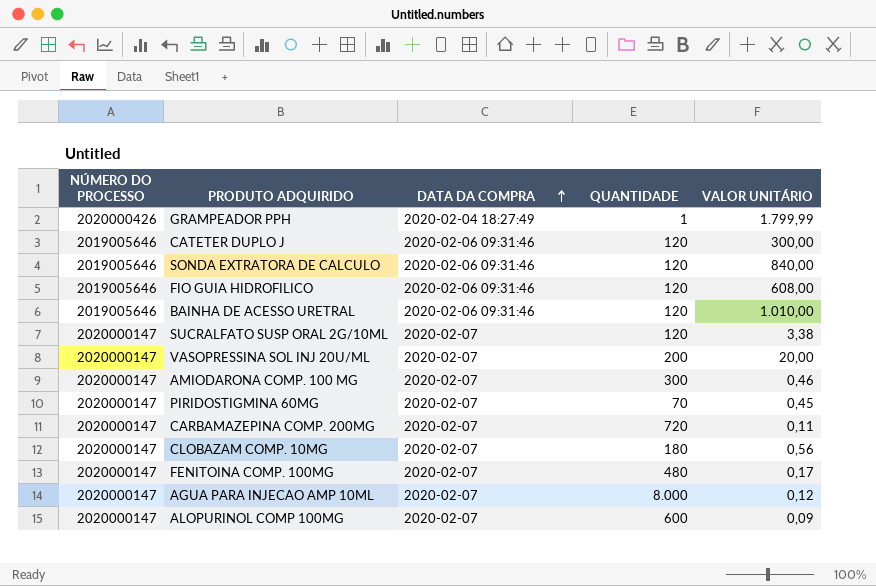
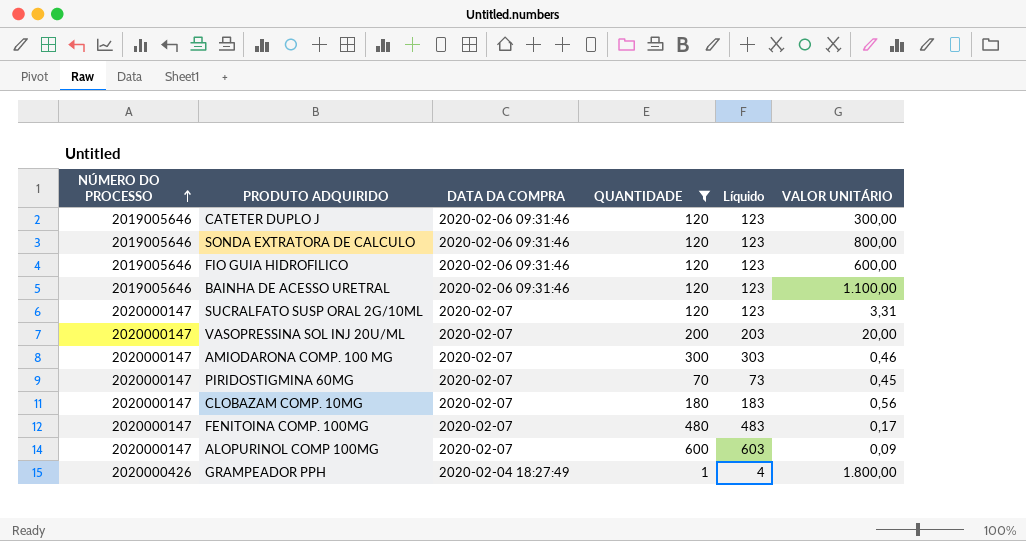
filter: none -> QUANTIDADE <= 600
row order: DATA DA COMPRA ascending -> NÚMERO DO PROCESSO ascending
column Líquido | formula: none -> [QUANTIDADE] + 3
SONDA EXTRATORA DE CALCULO | VALOR UNITÁRIO: 840,00 -> 800,00
FIO GUIA HIDROFILICO | VALOR UNITÁRIO: 608,00 -> 600,00
BAINHA DE ACESSO URETRAL | VALOR UNITÁRIO: 1.010,00 -> 1.100,00
SUCRALFATO SUSP ORAL 2G/10ML | VALOR UNITÁRIO: 3,38 -> 3,31
GRAMPEADOR PPH | VALOR UNITÁRIO: 1.799,99 -> 1.800,00

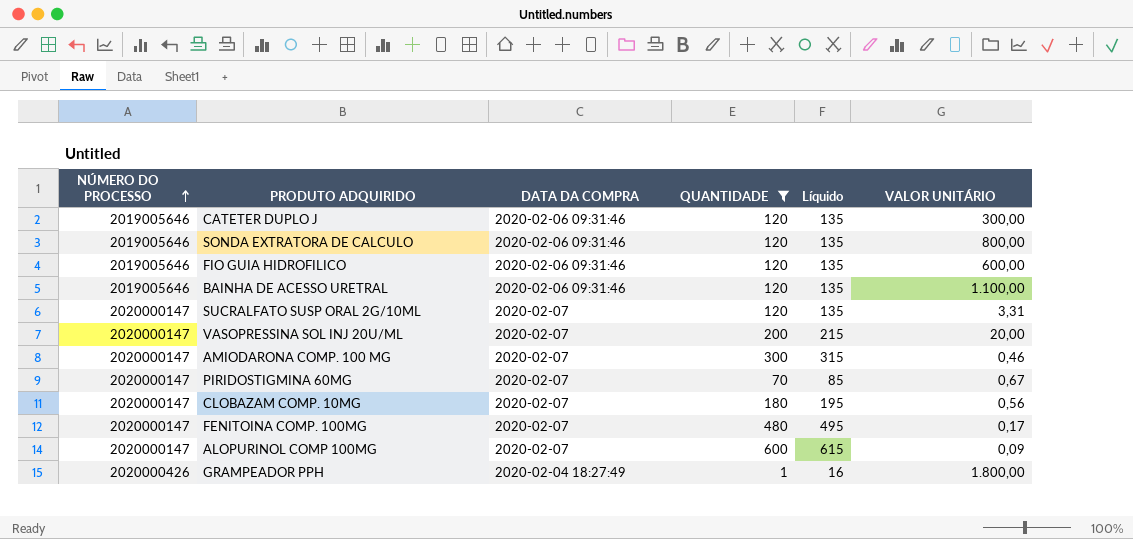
column Líquido | formula: [QUANTIDADE] + 3 -> [QUANTIDADE] + 15
PIRIDOSTIGMINA 60MG | VALOR UNITÁRIO: 0,45 -> 0,67

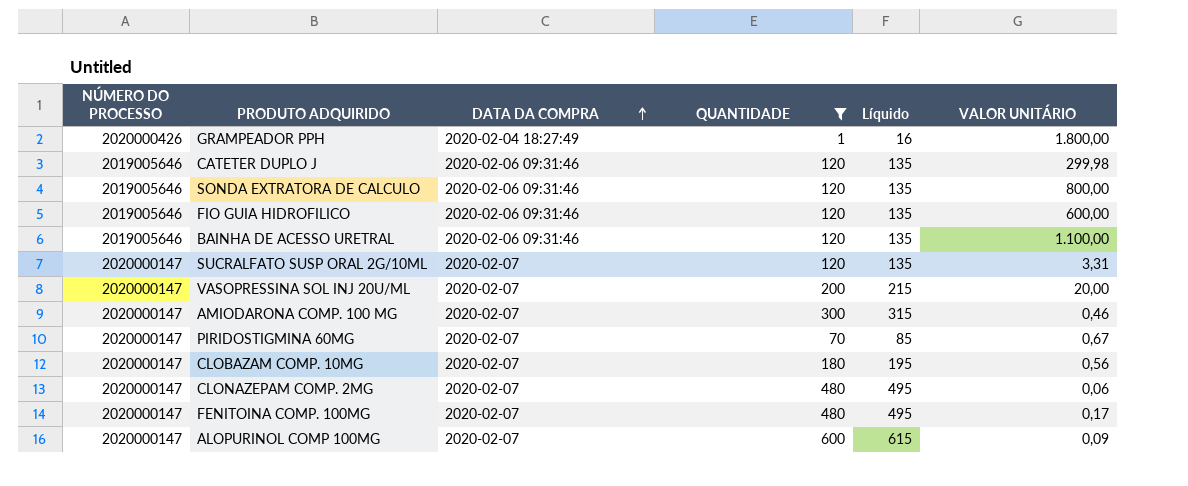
row order: NÚMERO DO PROCESSO ascending -> DATA DA COMPRA ascending
CATETER DUPLO J | VALOR UNITÁRIO: 300,00 -> 299,98
row CLONAZEPAM COMP. 2MG: none -> 2020000147 | 2020-02-07 | 480 | 495 | 0,06

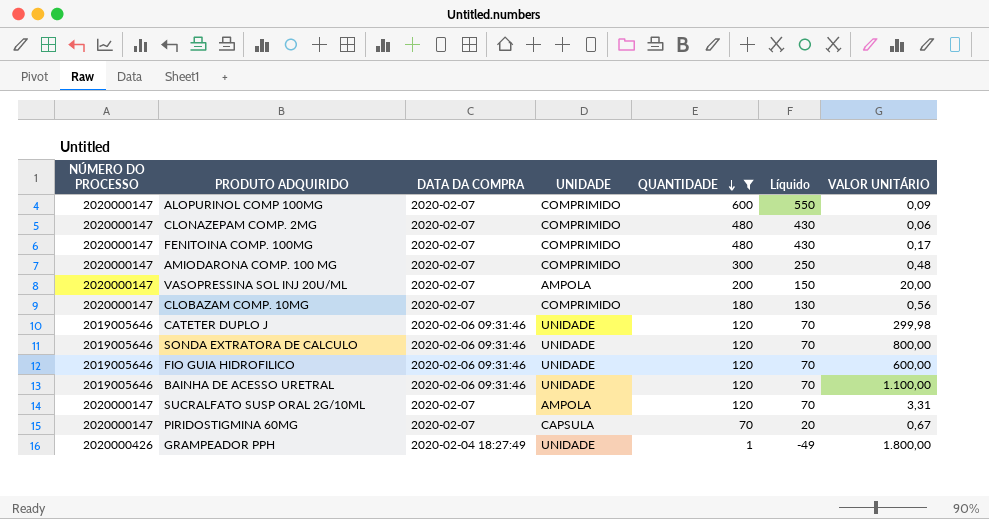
row order: DATA DA COMPRA ascending -> QUANTIDADE descending
column UNIDADE | position: none -> 4
column Líquido | formula: [QUANTIDADE] + 15 -> [QUANTIDADE] - 50
AMIODARONA COMP. 100 MG | VALOR UNITÁRIO: 0,46 -> 0,48

